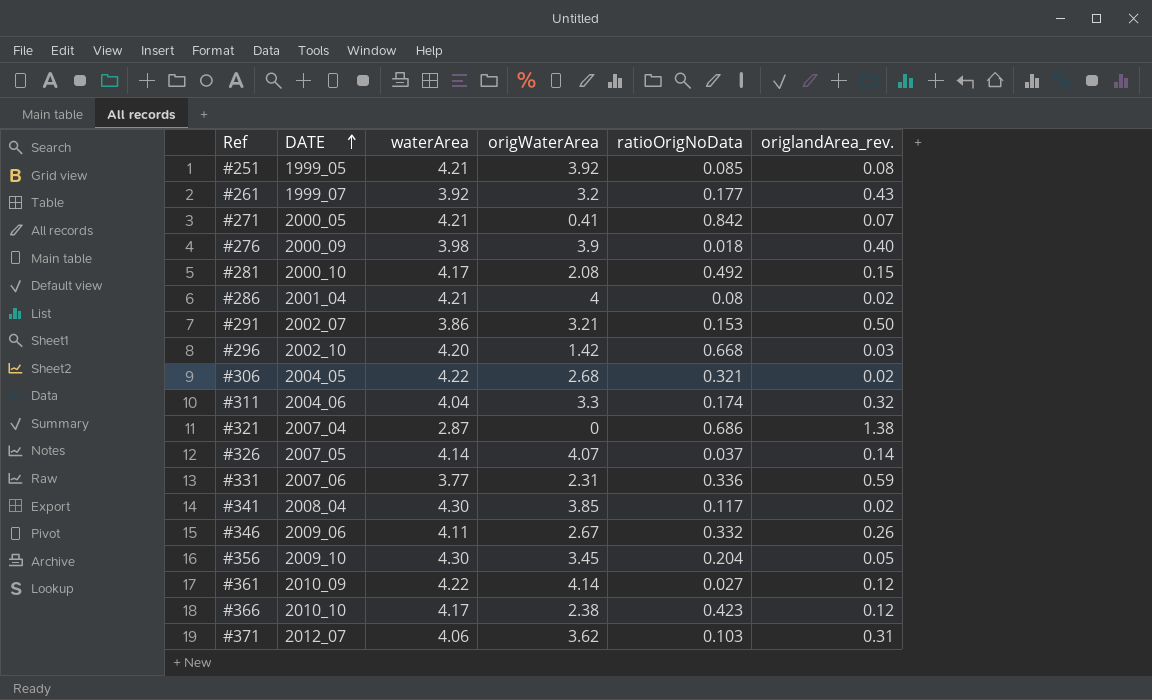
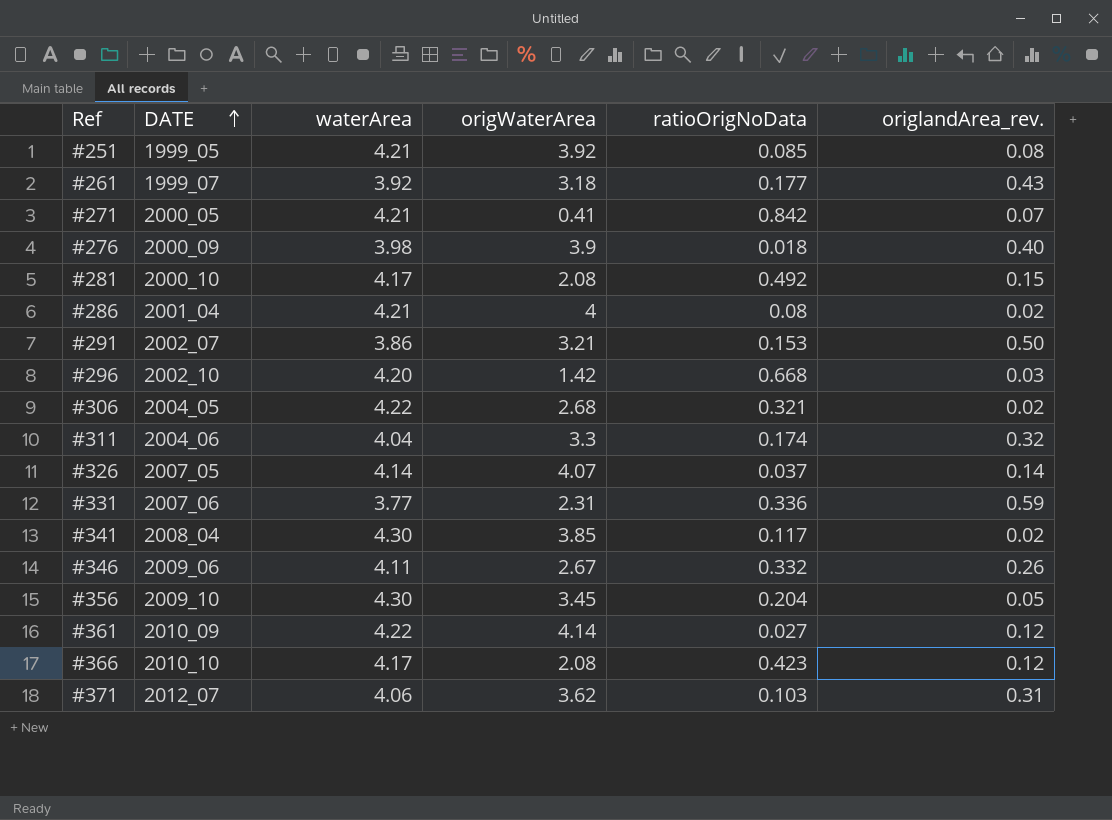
row #321: 2007_04 | 2.87 | 0 | 0.686 | 1.38 -> none
#261 | origWaterArea: 3.2 -> 3.18
#366 | origWaterArea: 2.38 -> 2.08

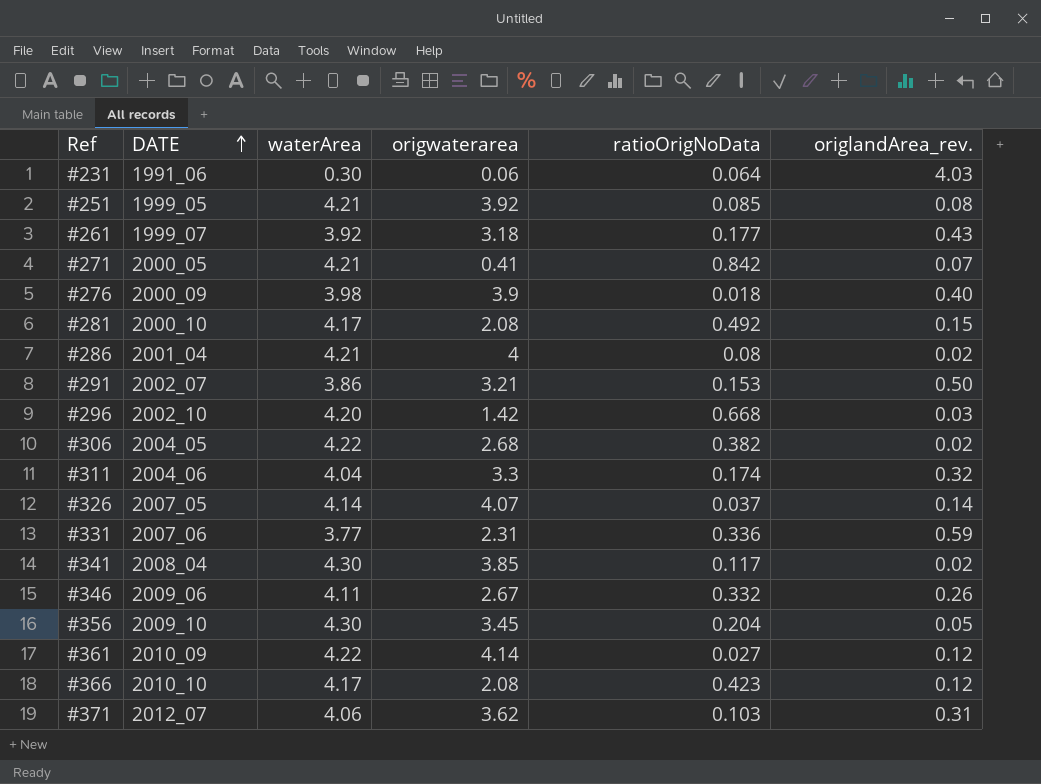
column name: origWaterArea -> origwaterarea
row #231: none -> 1991_06 | 0.30 | 0.06 | 0.064 | 4.03
#306 | ratioOrigNoData: 0.321 -> 0.382

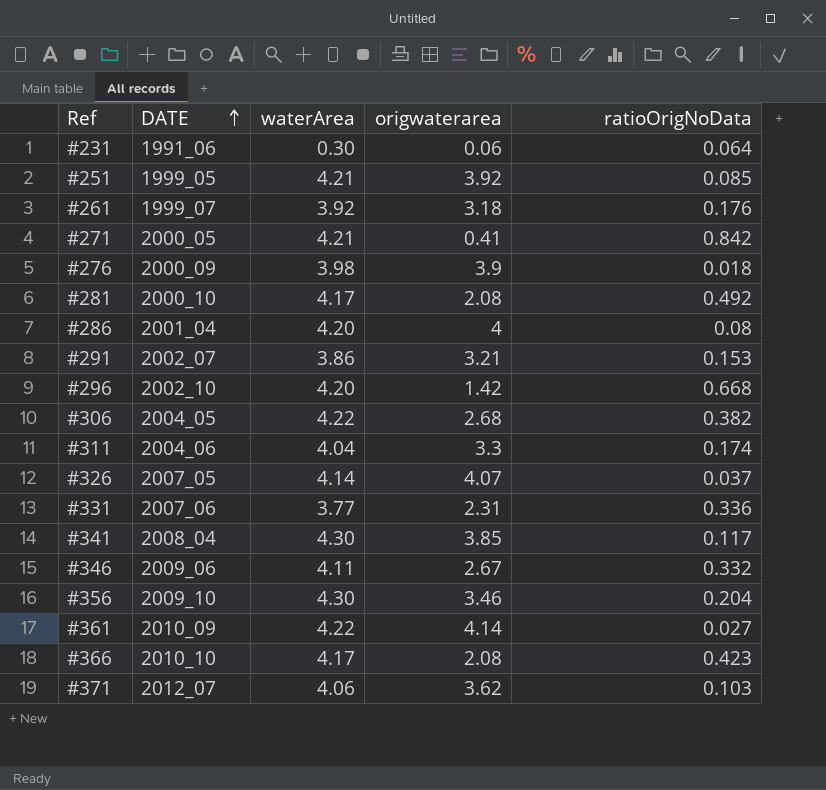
column origlandArea_rev. | position: 6 -> none
#261 | ratioOrigNoData: 0.177 -> 0.176
#286 | waterArea: 4.21 -> 4.20
#356 | origwaterarea: 3.45 -> 3.46

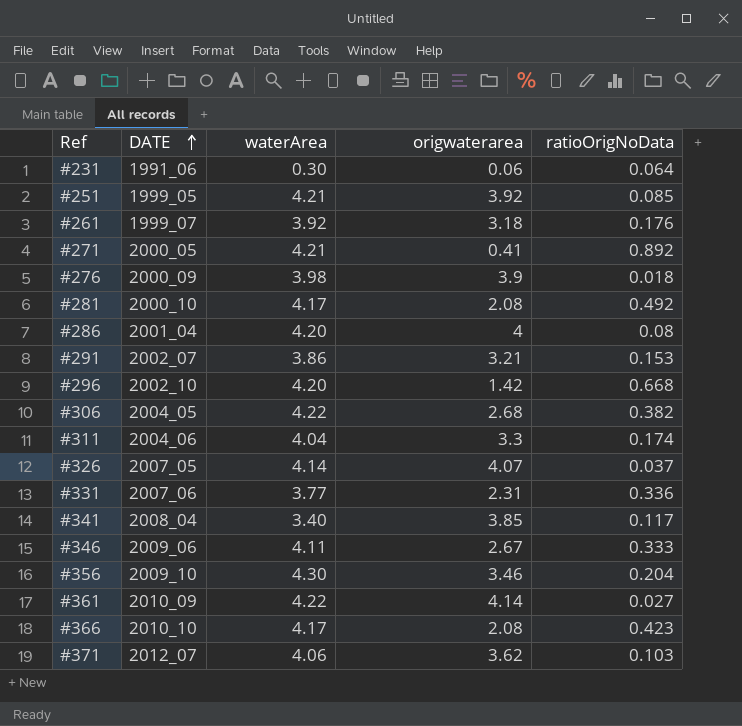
#271 | ratioOrigNoData: 0.842 -> 0.892
#341 | waterArea: 4.30 -> 3.40
#346 | ratioOrigNoData: 0.332 -> 0.333

